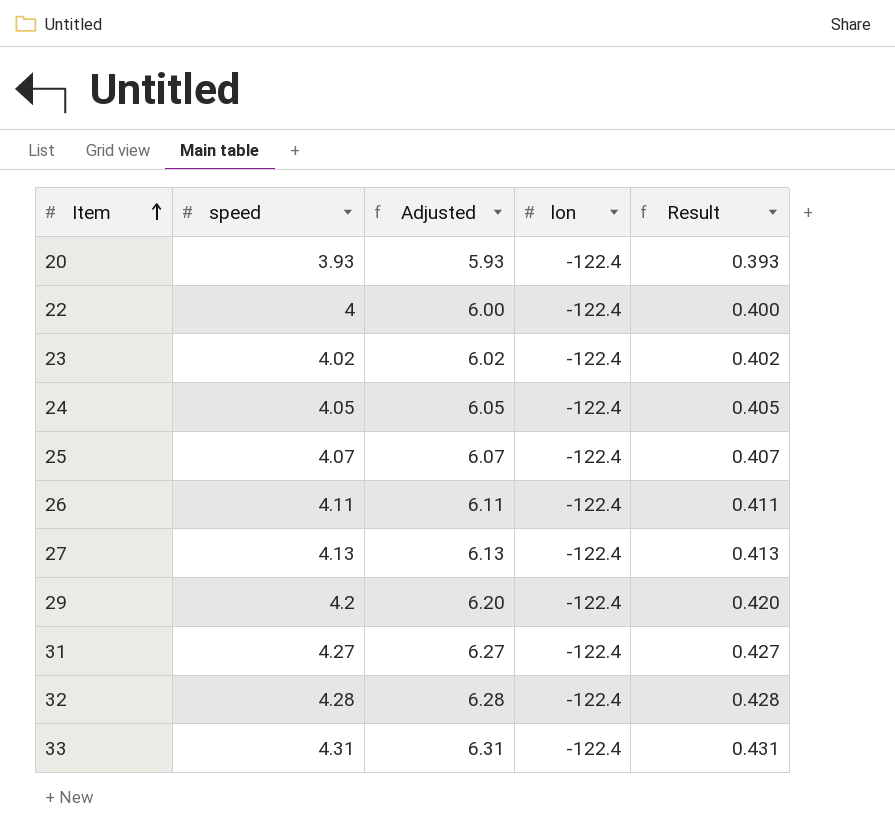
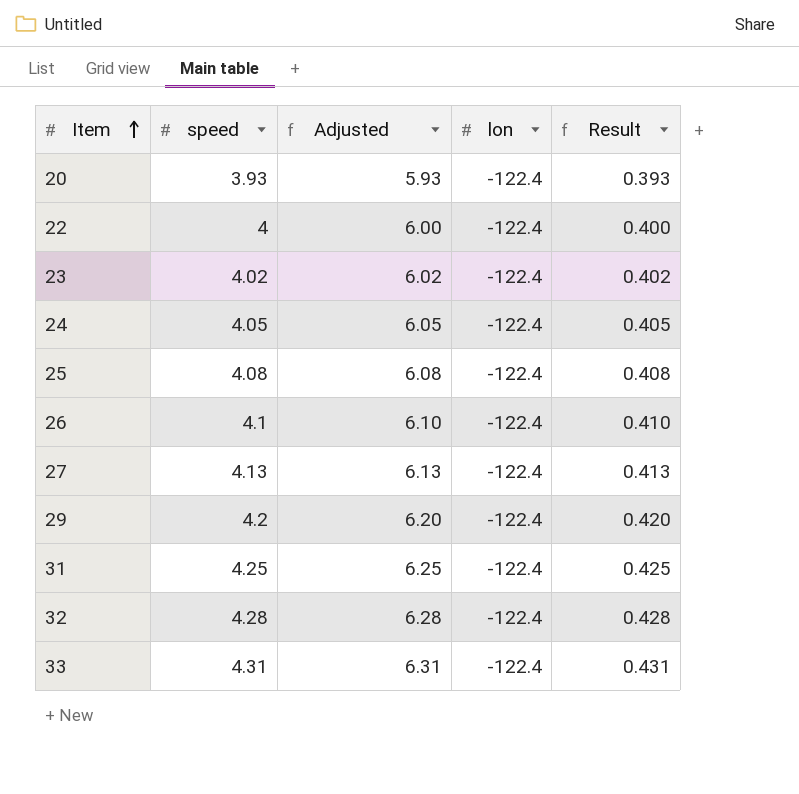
25 | speed: 4.07 -> 4.08
25 | Adjusted: 6.07 -> 6.08
25 | Result: 0.407 -> 0.408
26 | speed: 4.11 -> 4.1
26 | Adjusted: 6.11 -> 6.10
26 | Result: 0.411 -> 0.410
31 | speed: 4.27 -> 4.25
31 | Adjusted: 6.27 -> 6.25
31 | Result: 0.427 -> 0.425

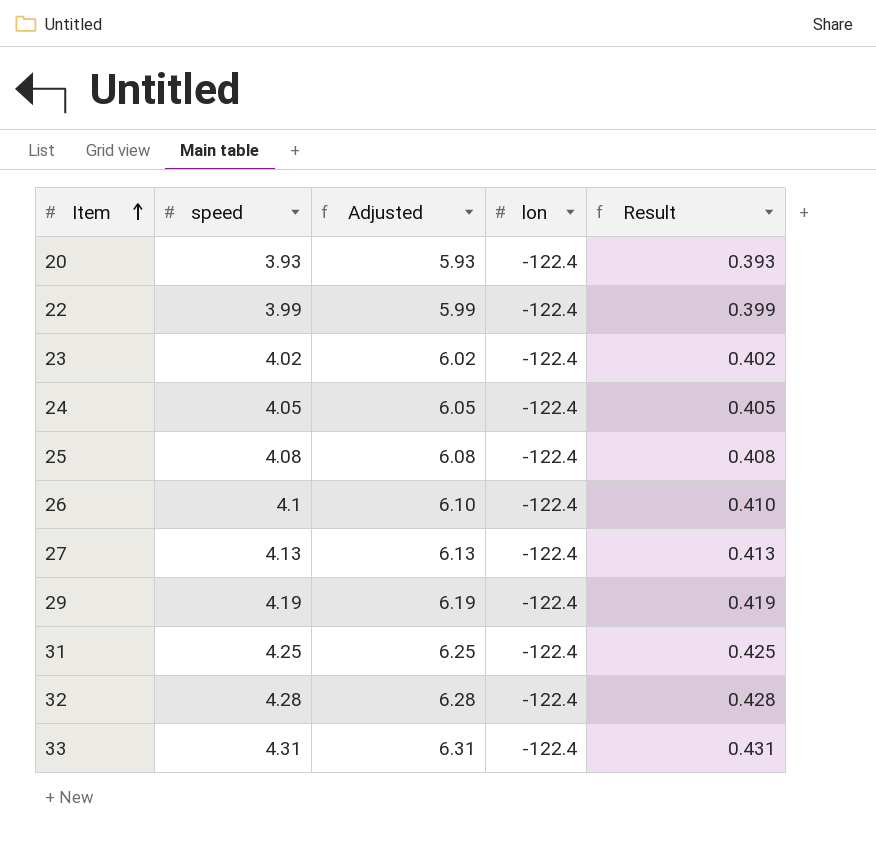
22 | speed: 4 -> 3.99
22 | Adjusted: 6.00 -> 5.99
22 | Result: 0.400 -> 0.399
29 | speed: 4.2 -> 4.19
29 | Adjusted: 6.20 -> 6.19
29 | Result: 0.420 -> 0.419

